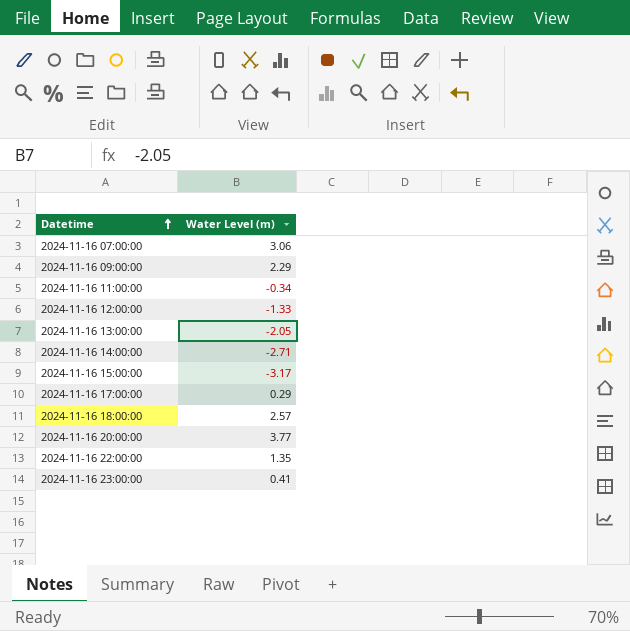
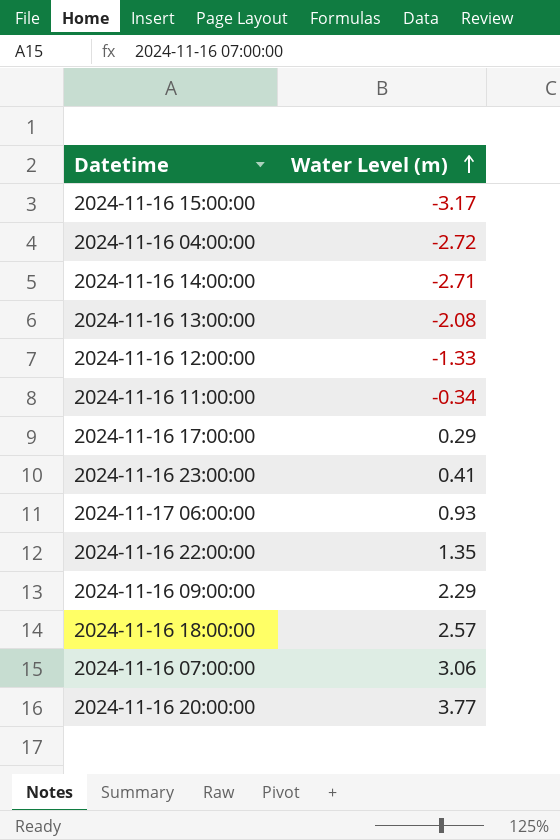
row order: Datetime ascending -> Water Level (m) ascending
row 2024-11-16 04:00:00: none -> -2.72
2024-11-16 13:00:00 | Water Level (m): -2.05 -> -2.08
row 2024-11-17 06:00:00: none -> 0.93

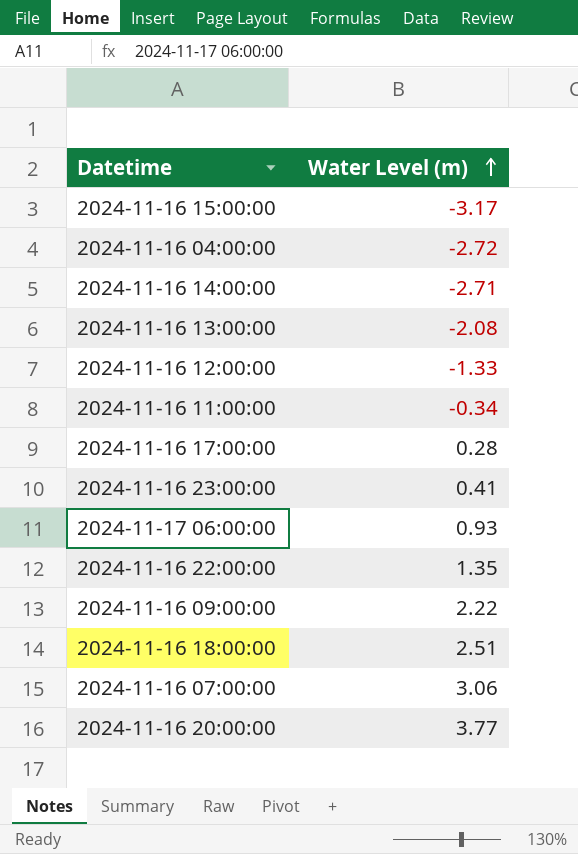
2024-11-16 17:00:00 | Water Level (m): 0.29 -> 0.28
2024-11-16 09:00:00 | Water Level (m): 2.29 -> 2.22
2024-11-16 18:00:00 | Water Level (m): 2.57 -> 2.51

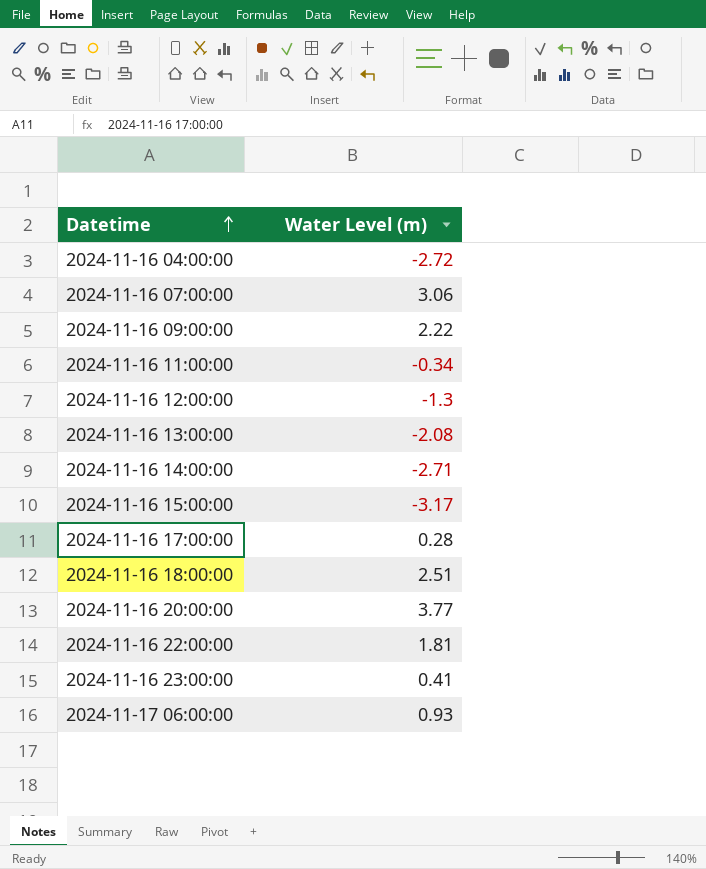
row order: Water Level (m) ascending -> Datetime ascending
2024-11-16 12:00:00 | Water Level (m): -1.33 -> -1.3
2024-11-16 22:00:00 | Water Level (m): 1.35 -> 1.81

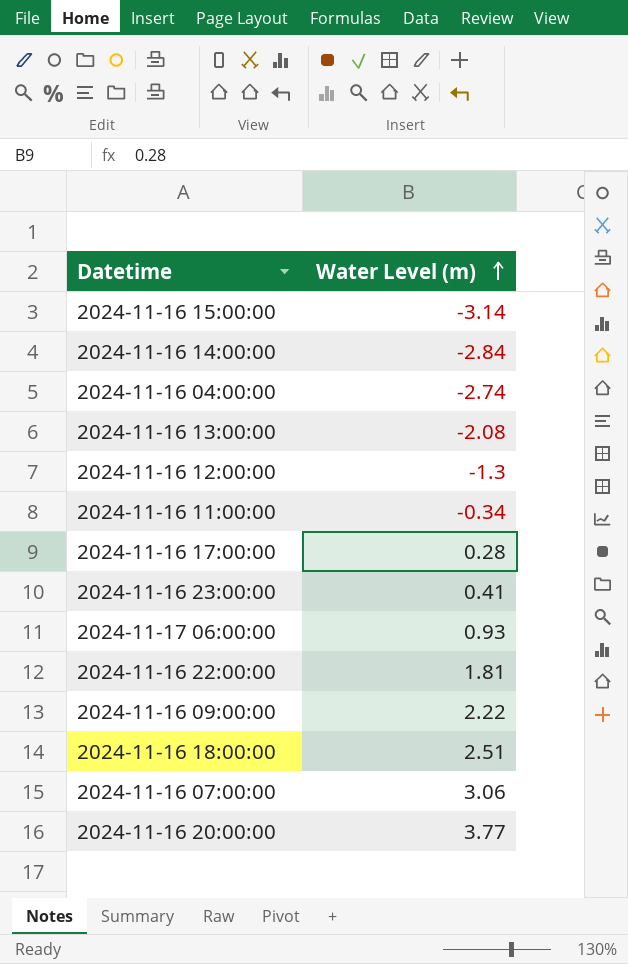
row order: Datetime ascending -> Water Level (m) ascending
2024-11-16 15:00:00 | Water Level (m): -3.17 -> -3.14
2024-11-16 14:00:00 | Water Level (m): -2.71 -> -2.84
2024-11-16 04:00:00 | Water Level (m): -2.72 -> -2.74

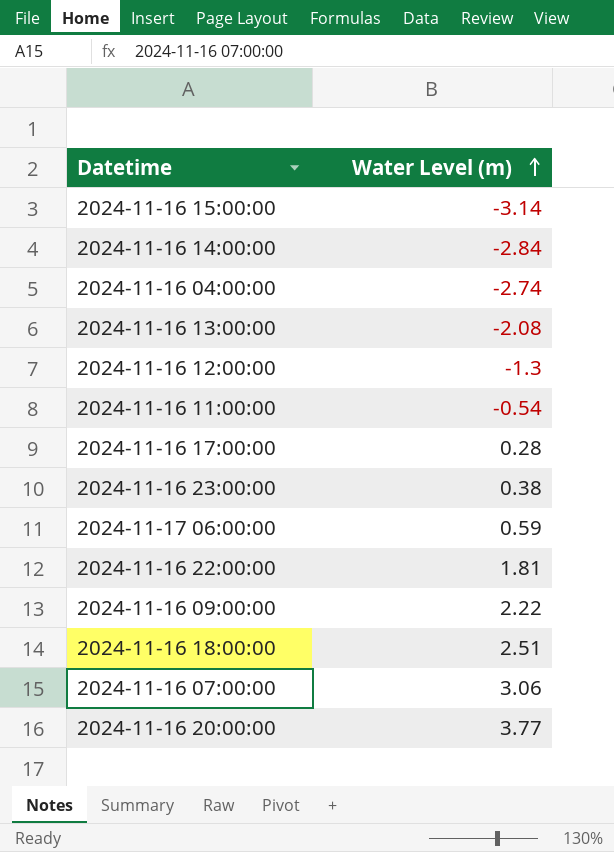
2024-11-16 11:00:00 | Water Level (m): -0.34 -> -0.54
2024-11-16 23:00:00 | Water Level (m): 0.41 -> 0.38
2024-11-17 06:00:00 | Water Level (m): 0.93 -> 0.59

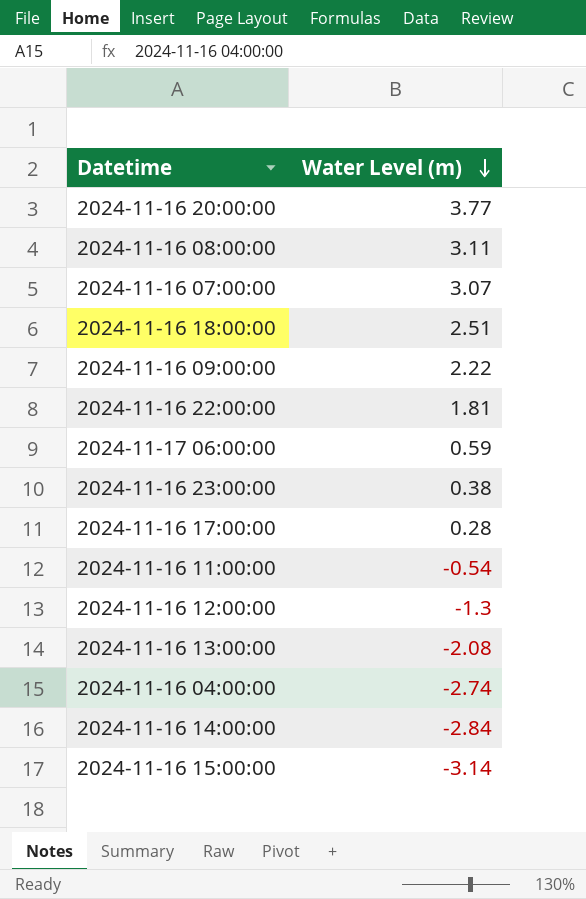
row order: Water Level (m) ascending -> Water Level (m) descending
row 2024-11-16 08:00:00: none -> 3.11
2024-11-16 07:00:00 | Water Level (m): 3.06 -> 3.07

